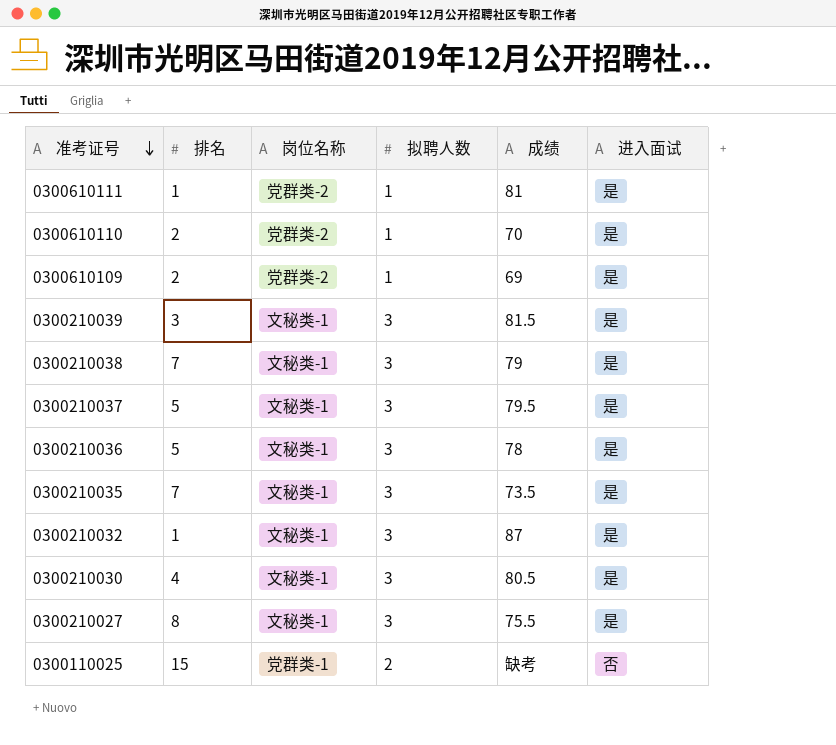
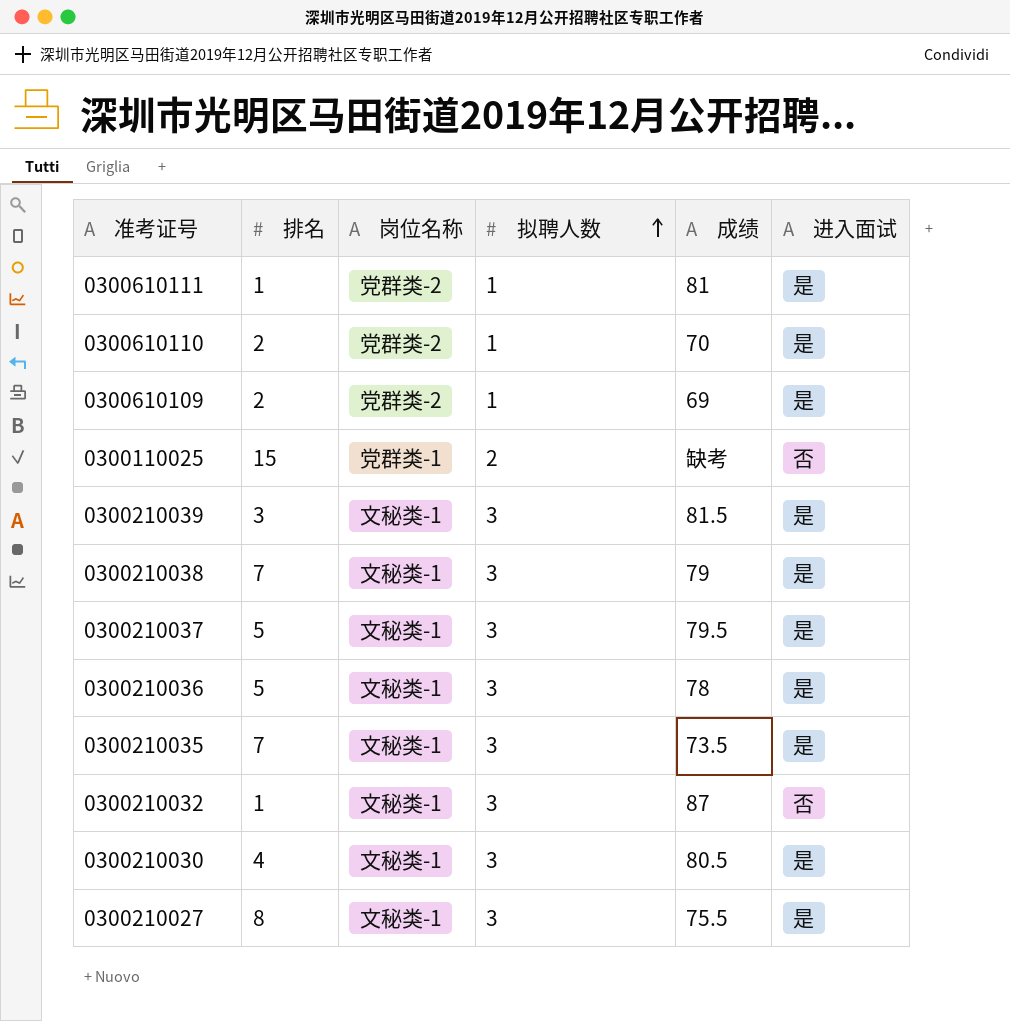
row order: 准考证号 descending -> 拟聘人数 ascending
0300210032 | 进入面试: 是 -> 否

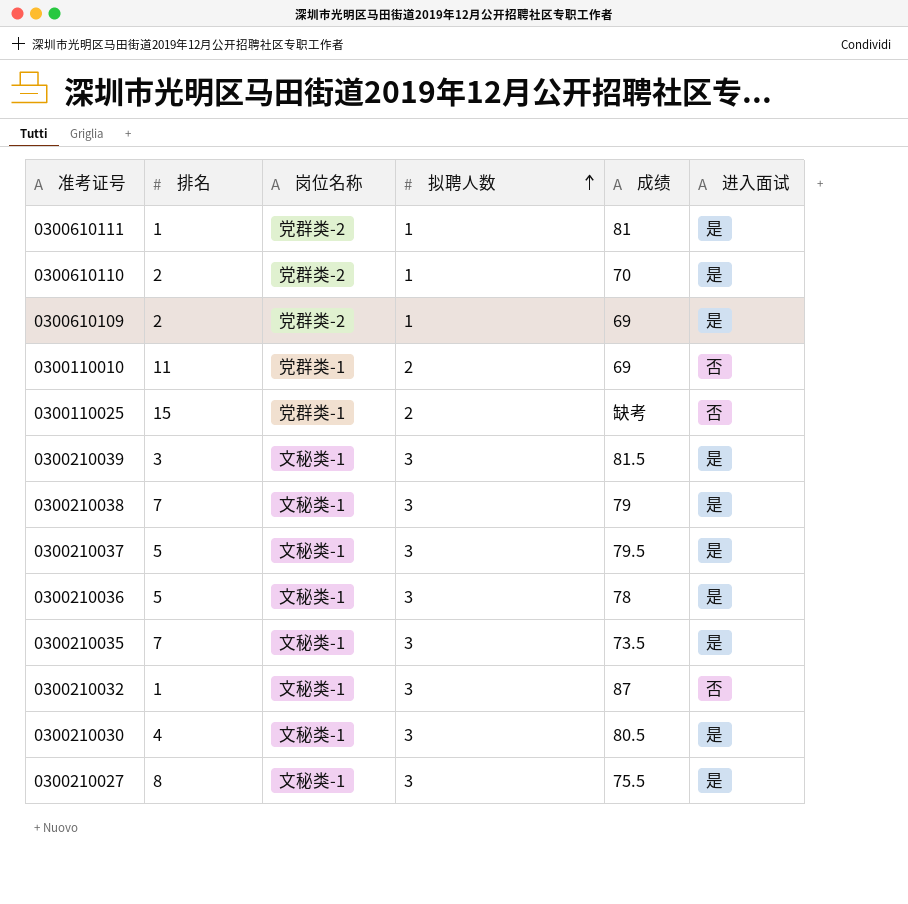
row 0300110010: none -> 11 | 党群类-1 | 2 | 69 | 否

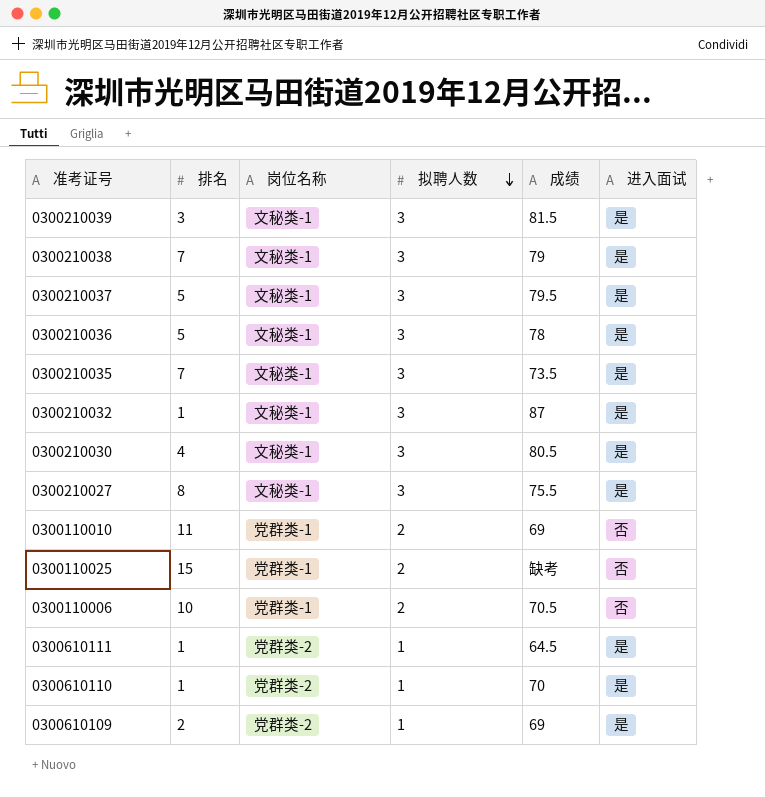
row order: 拟聘人数 ascending -> 拟聘人数 descending
0300210032 | 进入面试: 否 -> 是
row 0300110006: none -> 10 | 党群类-1 | 2 | 70.5 | 否
0300610111 | 成绩: 81 -> 64.5
0300610110 | 排名: 2 -> 1

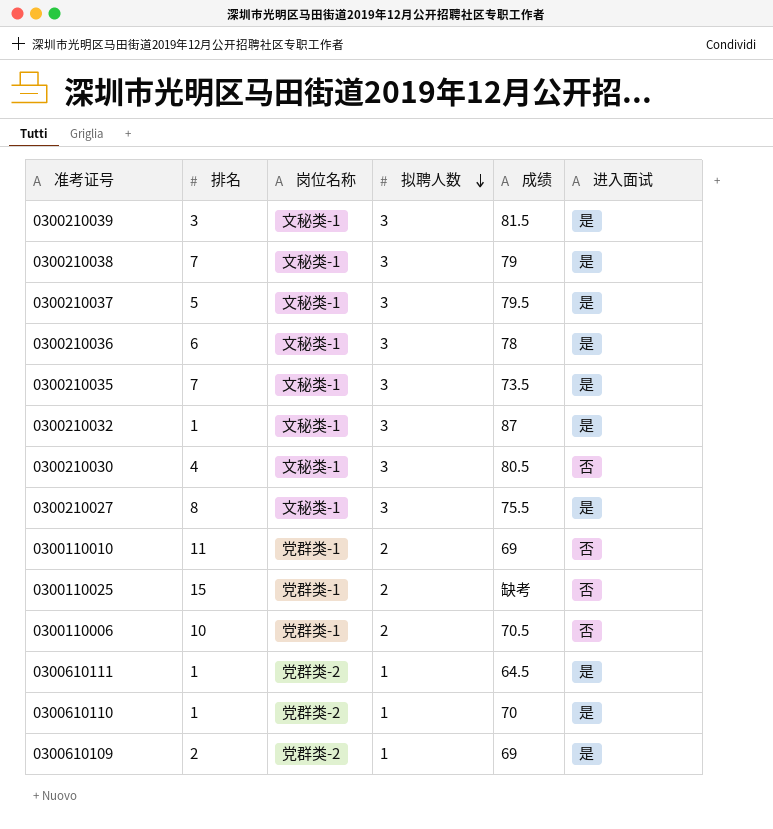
0300210036 | 排名: 5 -> 6
0300210030 | 进入面试: 是 -> 否

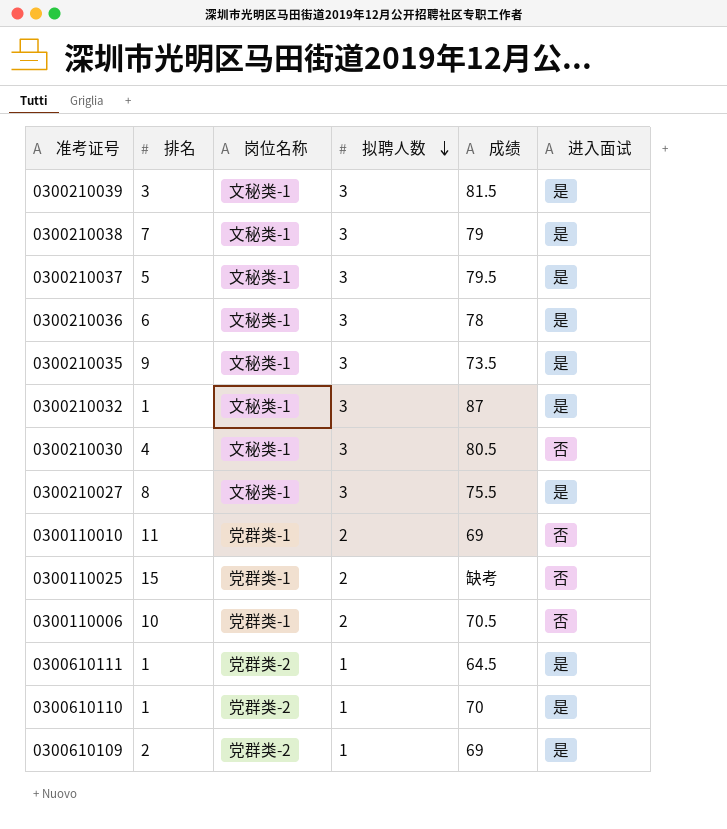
0300210035 | 排名: 7 -> 9

